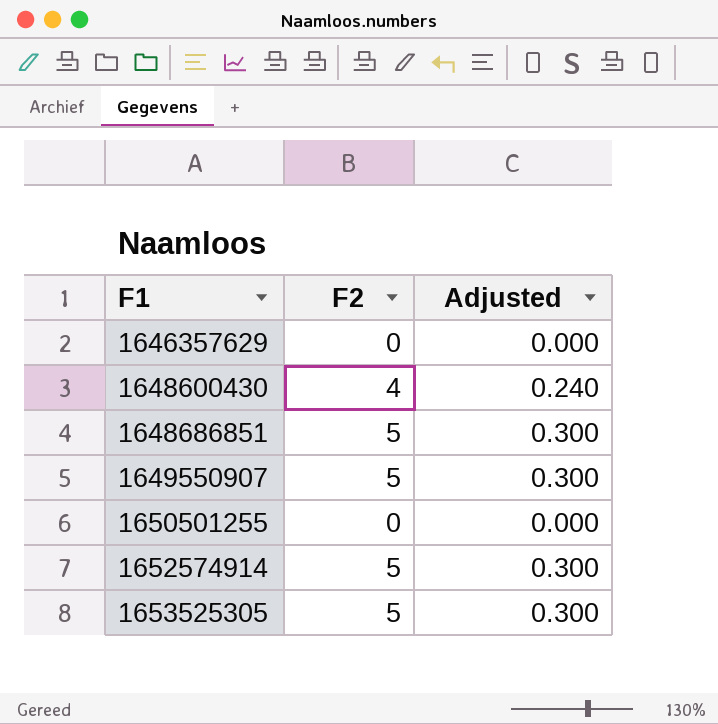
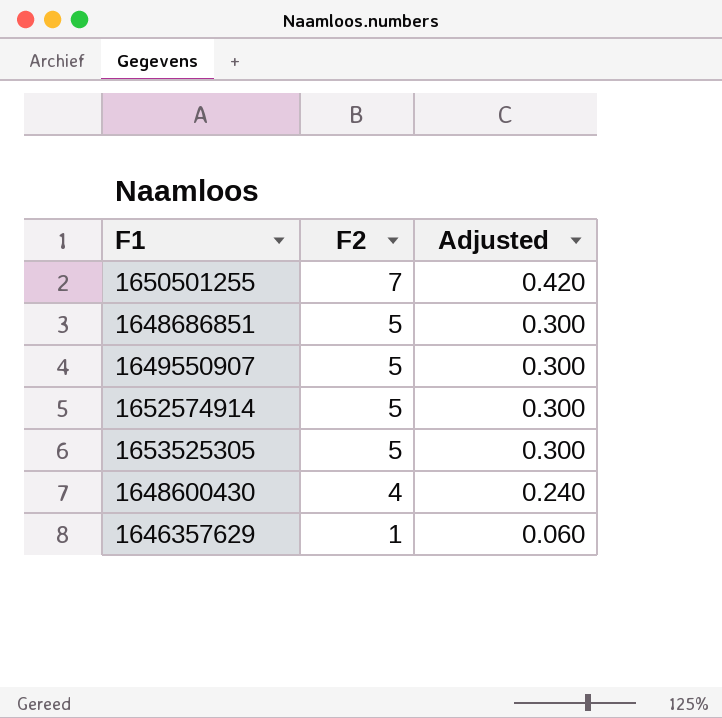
row order: F1 ascending -> F2 descending
1650501255 | F2: 0 -> 7
1650501255 | Adjusted: 0.000 -> 0.420
1646357629 | F2: 0 -> 1
1646357629 | Adjusted: 0.000 -> 0.060

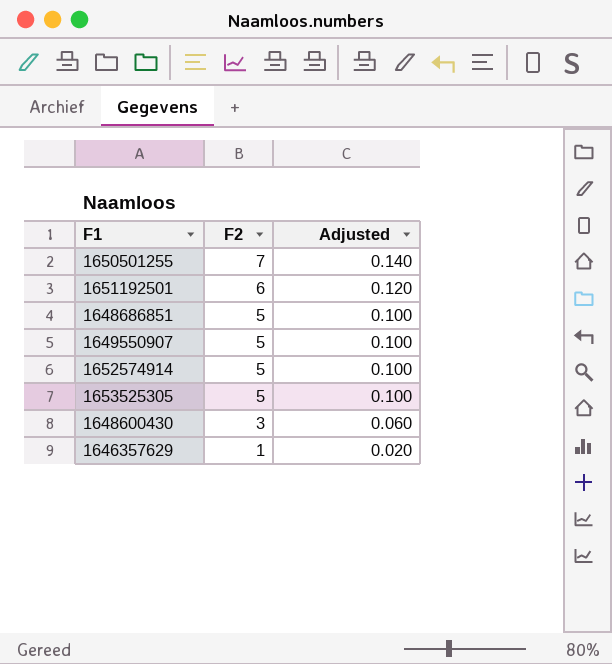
column Adjusted | formula: [F2] * 0.06 -> [F2] * 0.02
row 1651192501: none -> 6 | 0.120
1648600430 | F2: 4 -> 3

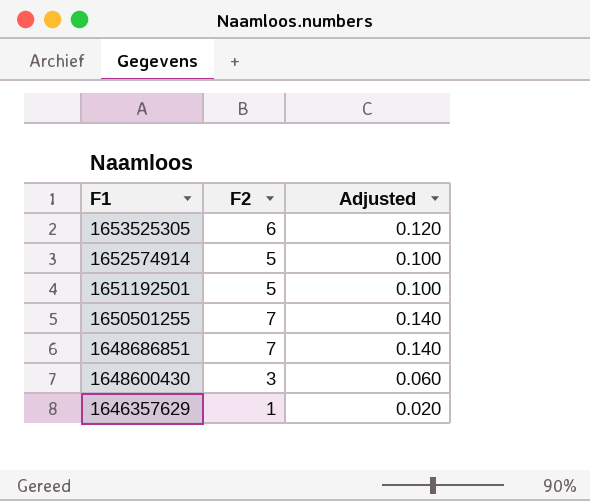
row order: F2 descending -> F1 descending
row 1649550907: 5 | 0.100 -> none
1653525305 | F2: 5 -> 6
1653525305 | Adjusted: 0.100 -> 0.120
1651192501 | F2: 6 -> 5
1651192501 | Adjusted: 0.120 -> 0.100
1648686851 | F2: 5 -> 7
1648686851 | Adjusted: 0.100 -> 0.140

